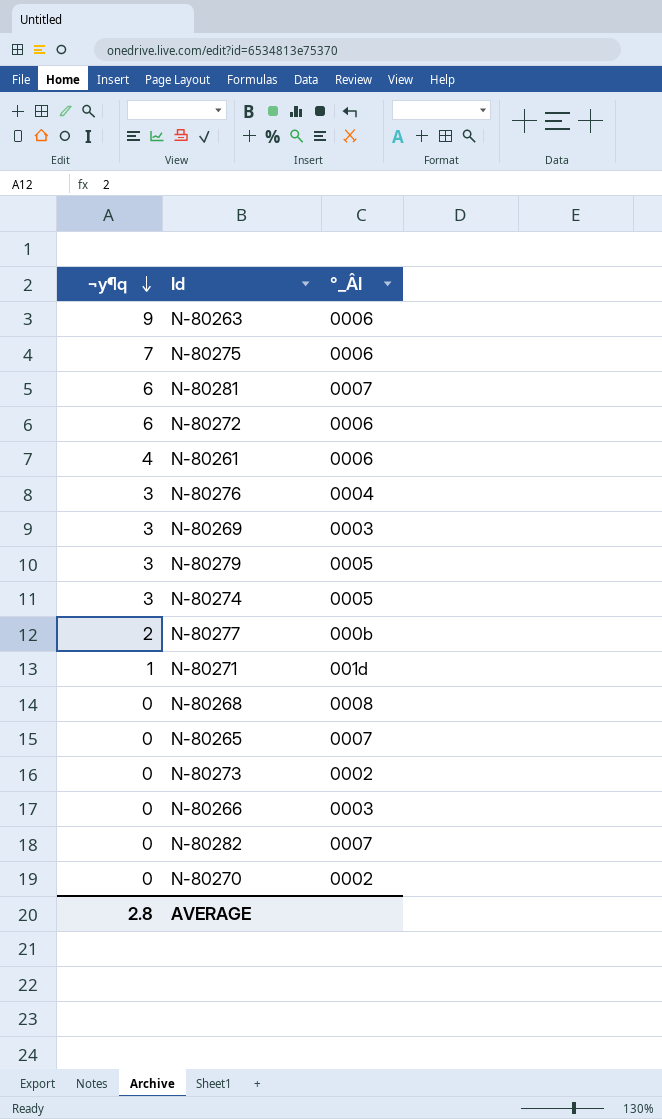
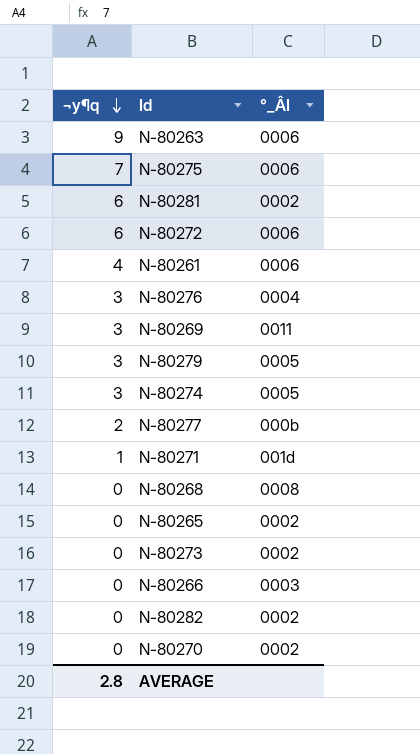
N-80281 | °_ÂI: 0007 -> 0002
N-80269 | °_ÂI: 0003 -> 0011
N-80265 | °_ÂI: 0007 -> 0002
N-80282 | °_ÂI: 0007 -> 0002

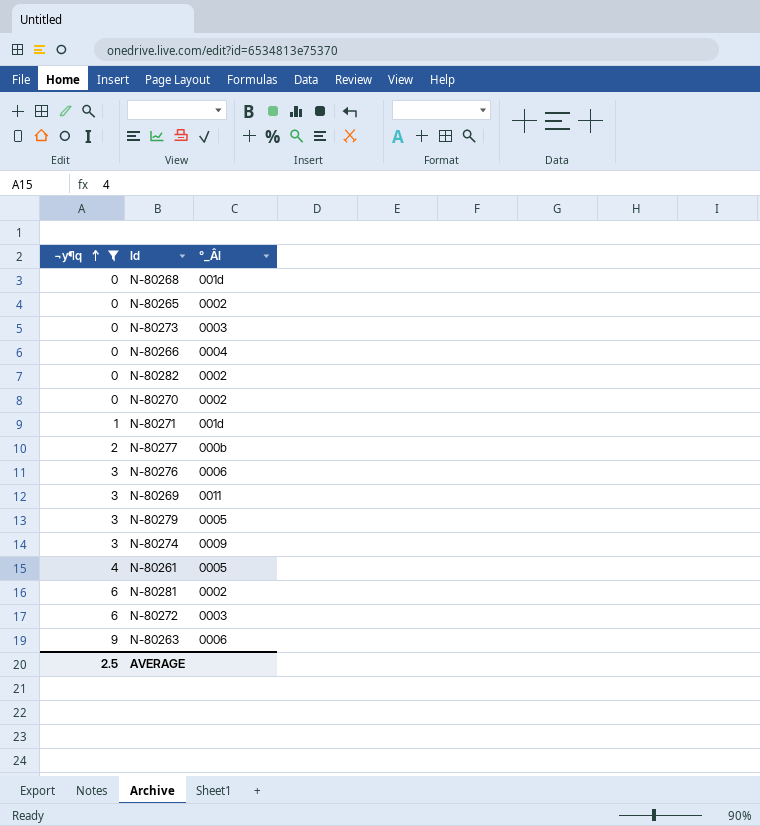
filter: none -> ¬y¶q != 7
row order: ¬y¶q descending -> ¬y¶q ascending
N-80268 | °_ÂI: 0008 -> 001d
N-80273 | °_ÂI: 0002 -> 0003
N-80266 | °_ÂI: 0003 -> 0004
N-80276 | °_ÂI: 0004 -> 0006
N-80274 | °_ÂI: 0005 -> 0009
N-80261 | °_ÂI: 0006 -> 0005
N-80272 | °_ÂI: 0006 -> 0003
AVERAGE | ¬y¶q: 2.8 -> 2.5

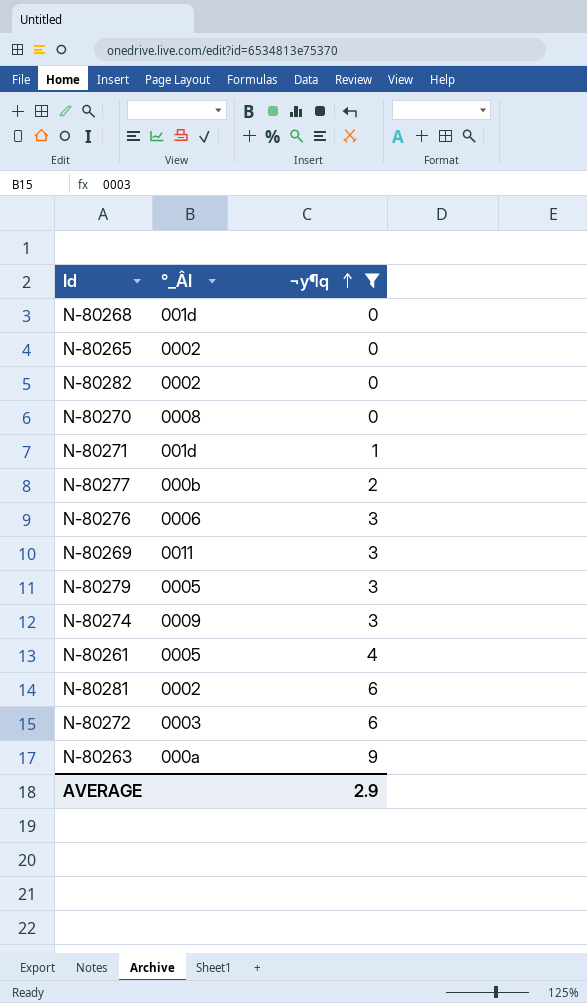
column ¬y¶q | position: 1 -> 3
row N-80273: 0 | 0003 -> none
row N-80266: 0 | 0004 -> none
N-80270 | °_ÂI: 0002 -> 0008
N-80263 | °_ÂI: 0006 -> 000a
AVERAGE | ¬y¶q: 2.5 -> 2.9

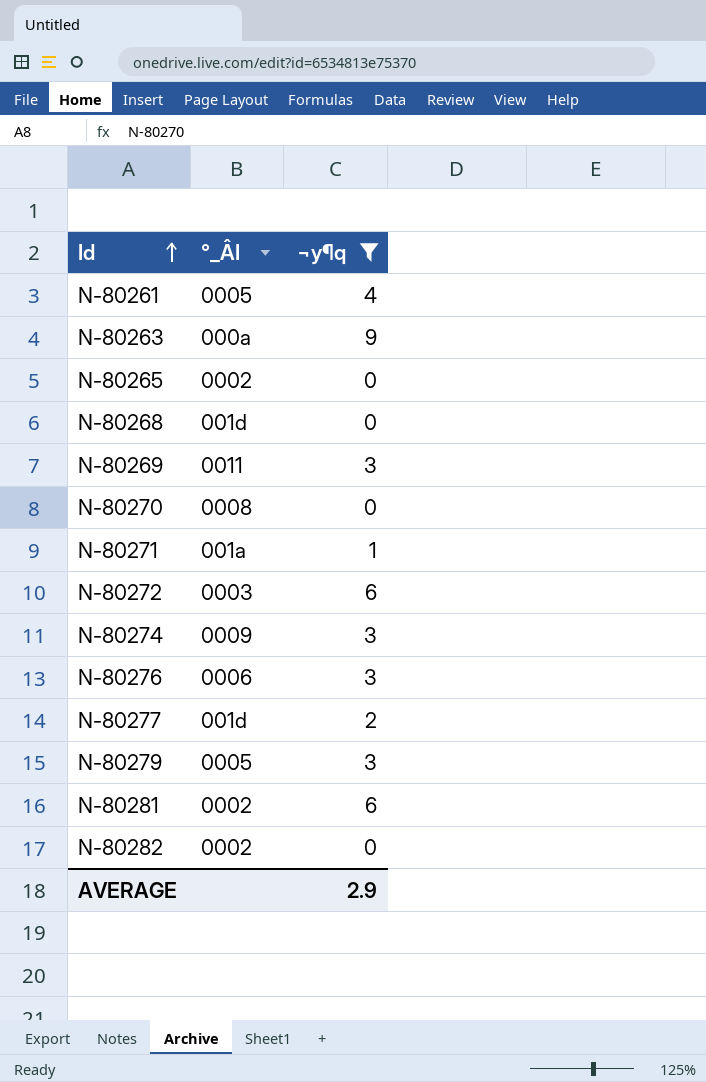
row order: ¬y¶q ascending -> Id ascending
N-80271 | °_ÂI: 001d -> 001a
N-80277 | °_ÂI: 000b -> 001d

